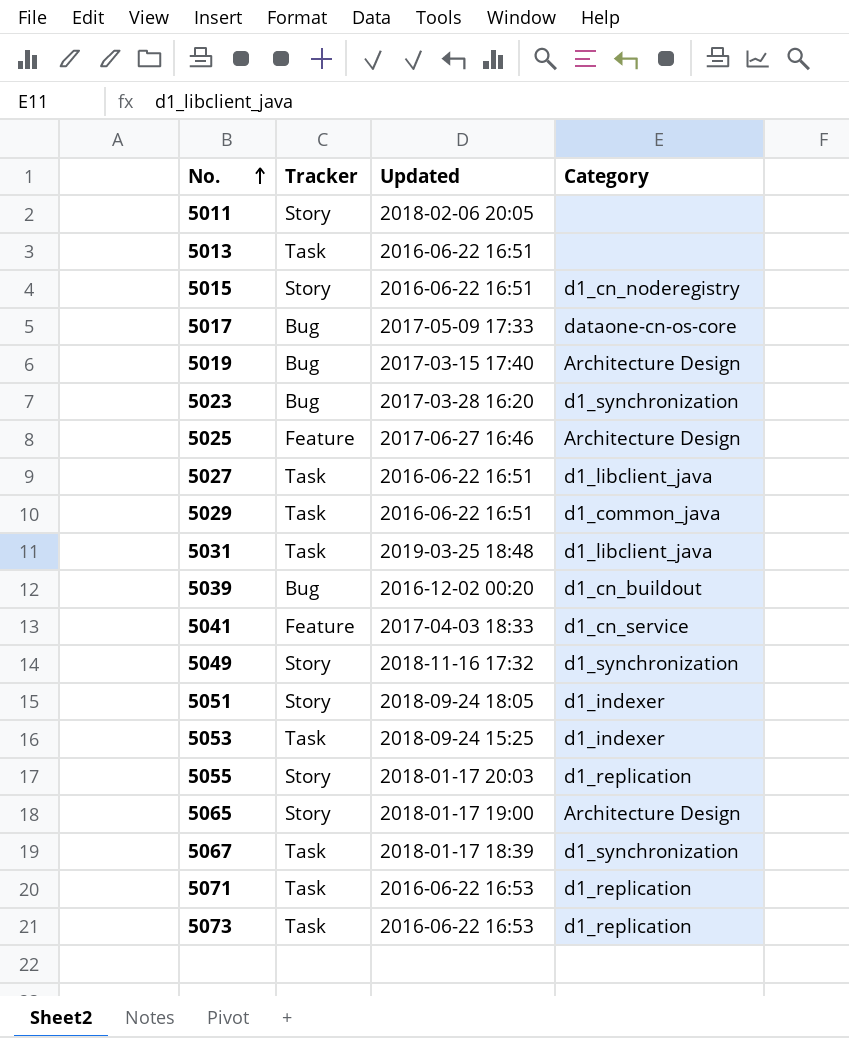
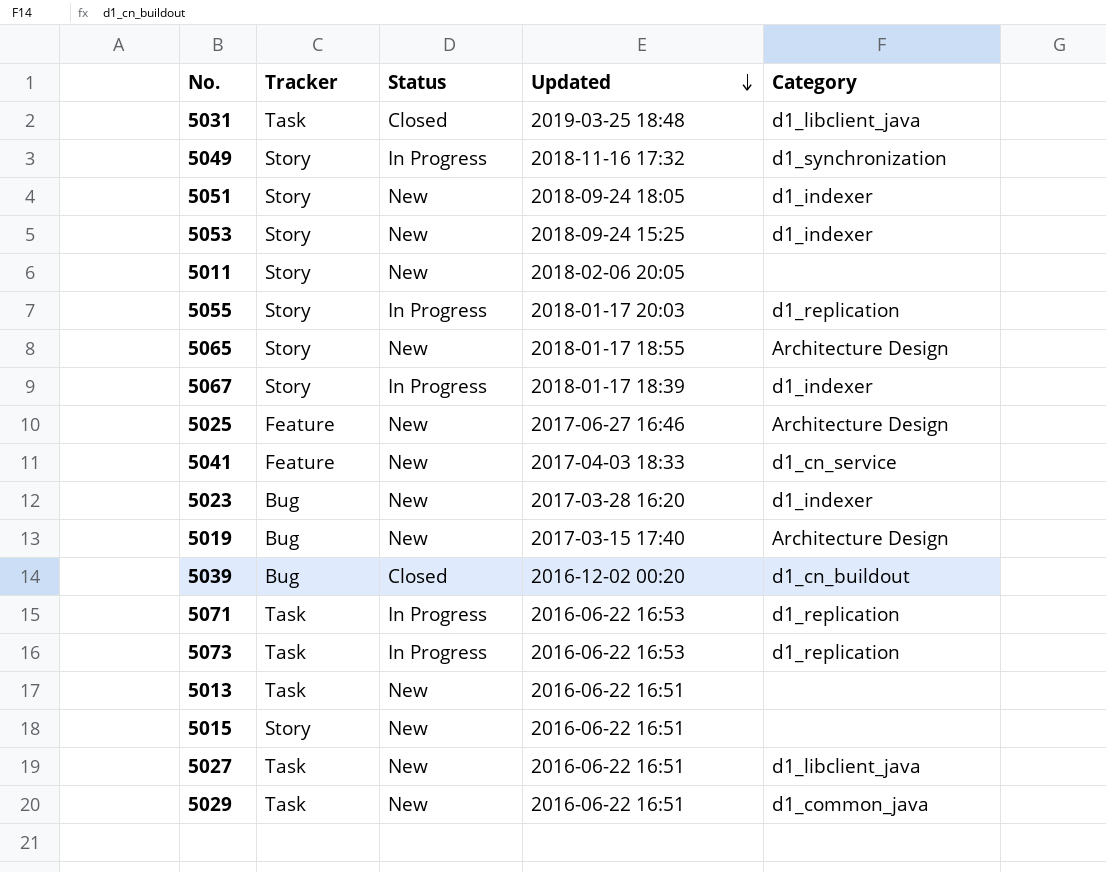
row order: No. ascending -> Updated descending
column Status | position: none -> 3
row 5017: Bug | 2017-05-09 17:33 | dataone-cn-os-core -> none
5053 | Tracker: Task -> Story
5065 | Updated: 2018-01-17 19:00 -> 2018-01-17 18:55
5067 | Tracker: Task -> Story
5067 | Category: d1_synchronization -> d1_indexer
5023 | Category: d1_synchronization -> d1_indexer
5015 | Category: d1_cn_noderegistry -> none

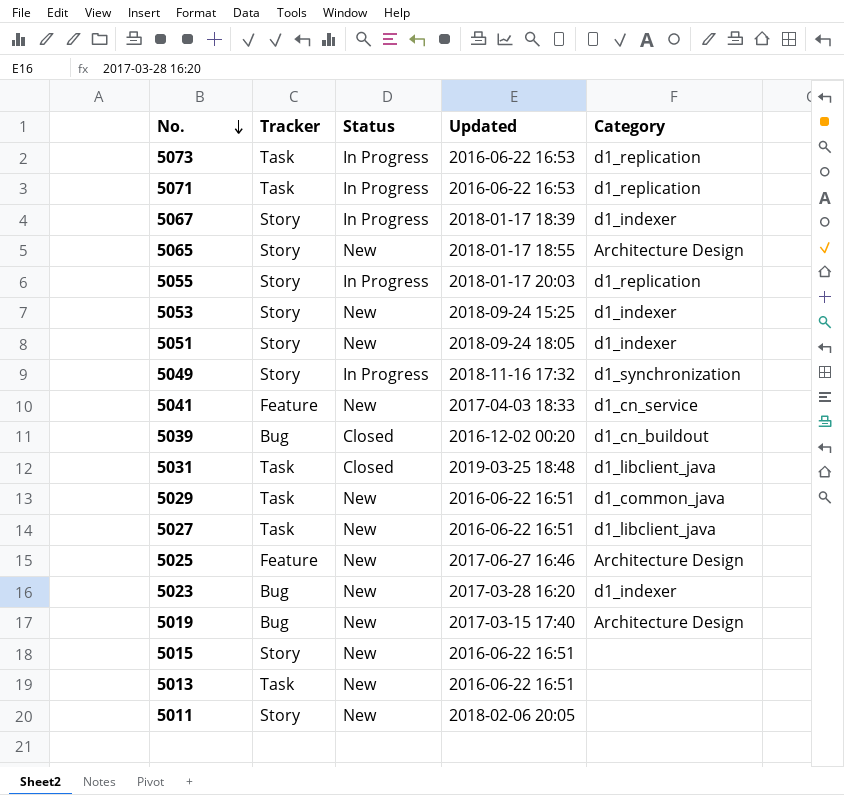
row order: Updated descending -> No. descending

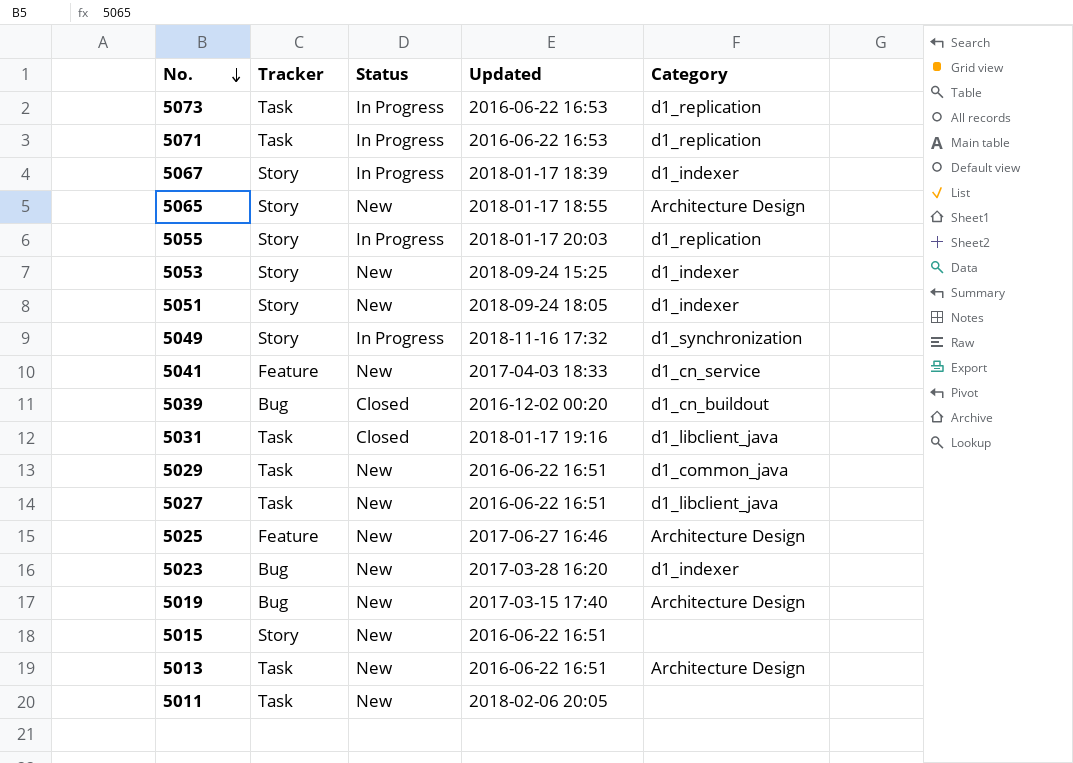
5031 | Updated: 2019-03-25 18:48 -> 2018-01-17 19:16
5013 | Category: none -> Architecture Design
5011 | Tracker: Story -> Task

